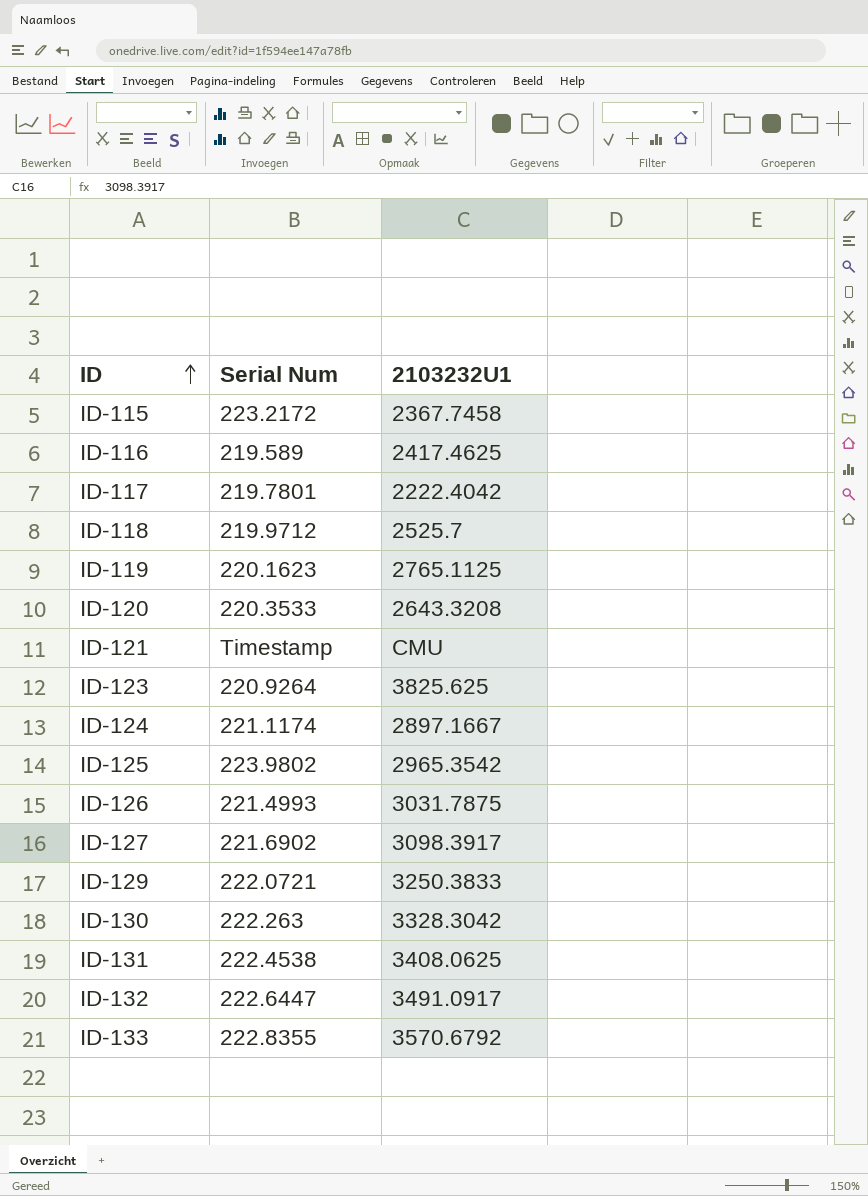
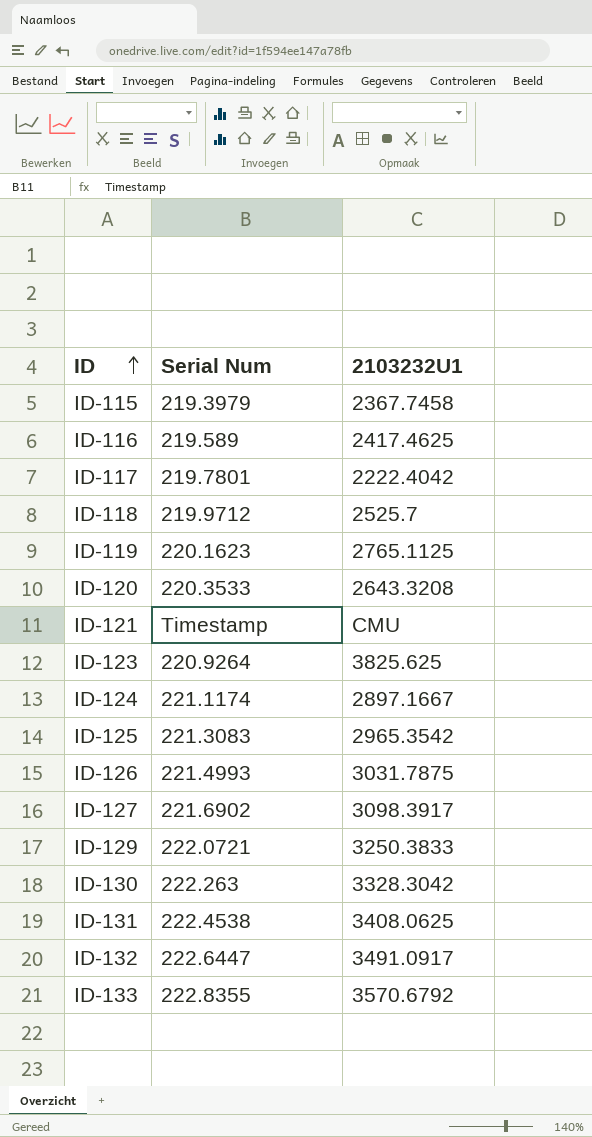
ID-115 | Serial Num: 223.2172 -> 219.3979
ID-125 | Serial Num: 223.9802 -> 221.3083

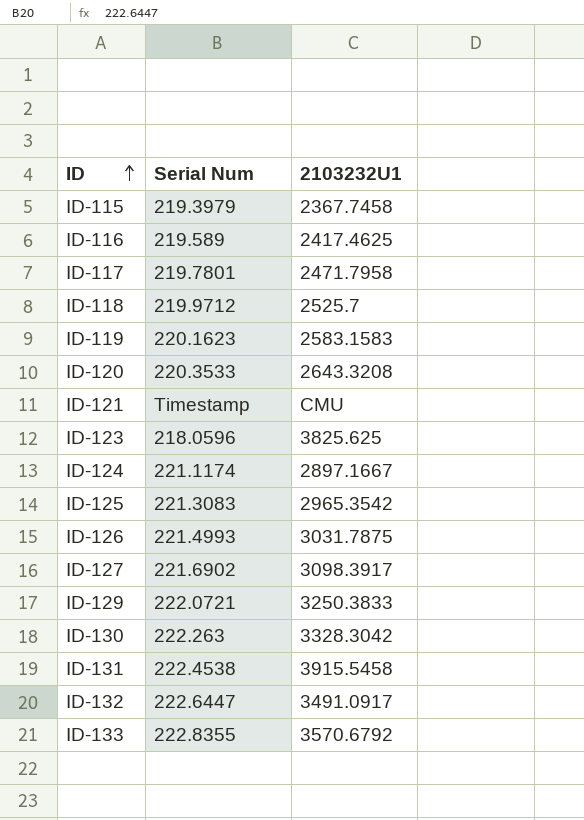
ID-117 | 2103232U1: 2222.4042 -> 2471.7958
ID-119 | 2103232U1: 2765.1125 -> 2583.1583
ID-123 | Serial Num: 220.9264 -> 218.0596
ID-131 | 2103232U1: 3408.0625 -> 3915.5458

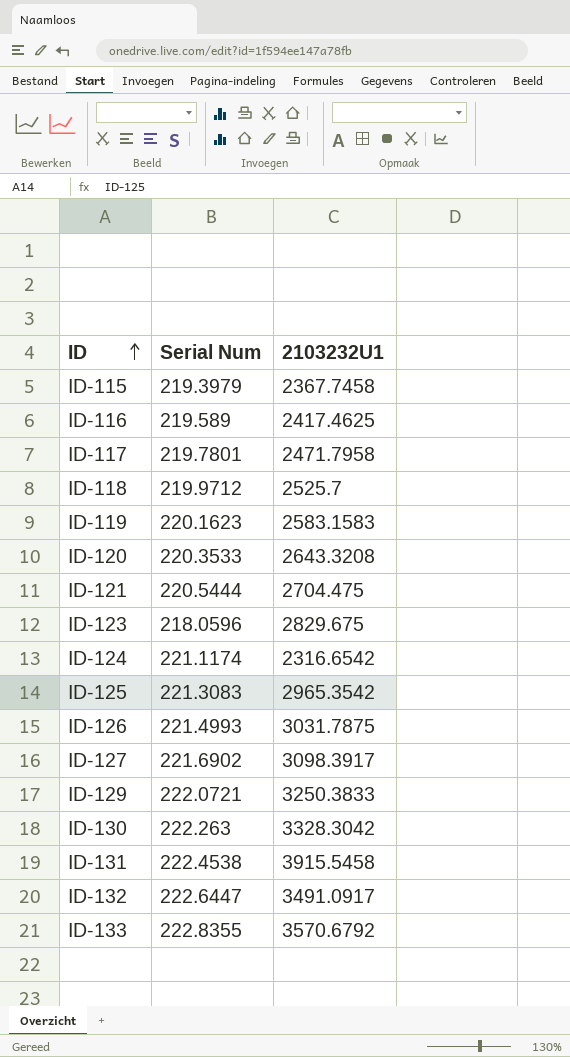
ID-121 | Serial Num: Timestamp -> 220.5444
ID-121 | 2103232U1: CMU -> 2704.475
ID-123 | 2103232U1: 3825.625 -> 2829.675
ID-124 | 2103232U1: 2897.1667 -> 2316.6542

